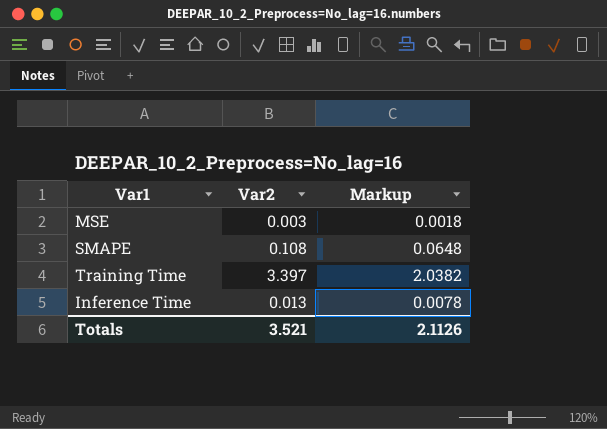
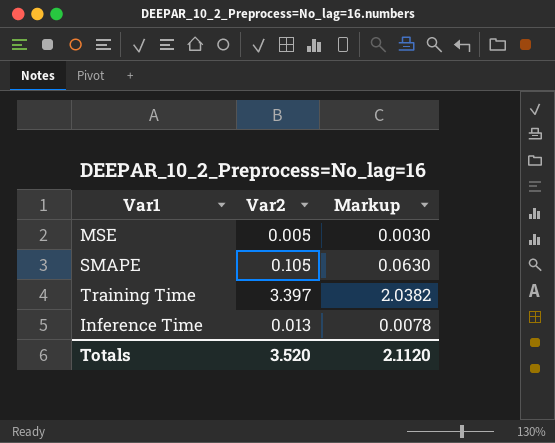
MSE | Var2: 0.003 -> 0.005
MSE | Markup: 0.0018 -> 0.0030
SMAPE | Var2: 0.108 -> 0.105
SMAPE | Markup: 0.0648 -> 0.0630
Totals | Var2: 3.521 -> 3.520
Totals | Markup: 2.1126 -> 2.1120

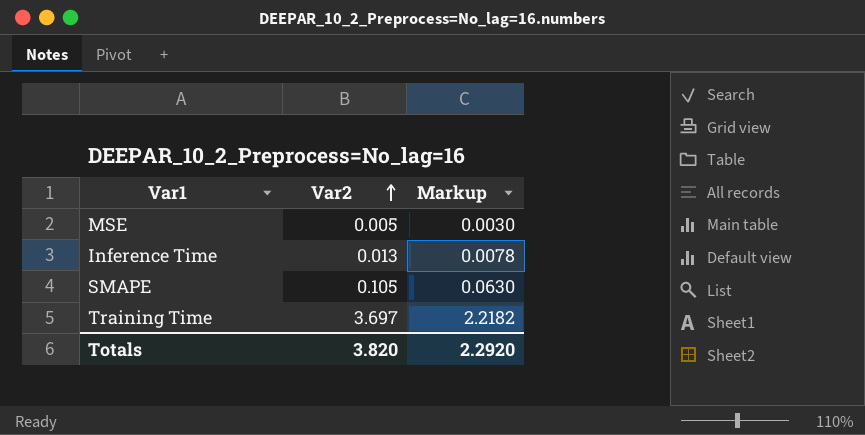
row order: none -> Var2 ascending
Training Time | Var2: 3.397 -> 3.697
Training Time | Markup: 2.0382 -> 2.2182
Totals | Var2: 3.520 -> 3.820
Totals | Markup: 2.1120 -> 2.2920

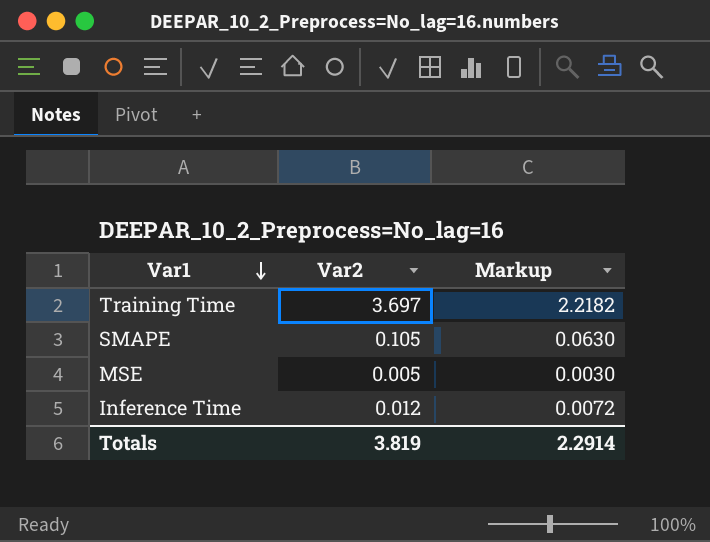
row order: Var2 ascending -> Var1 descending
Inference Time | Var2: 0.013 -> 0.012
Inference Time | Markup: 0.0078 -> 0.0072
Totals | Var2: 3.820 -> 3.819
Totals | Markup: 2.2920 -> 2.2914

